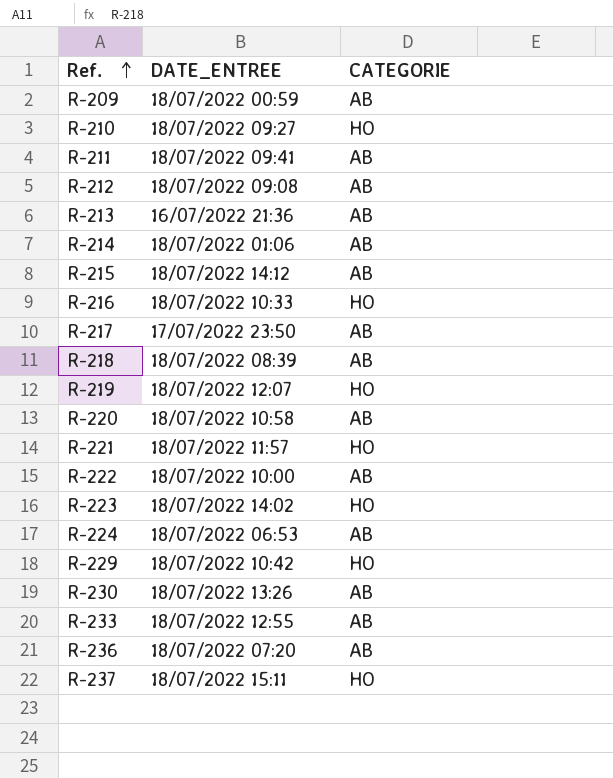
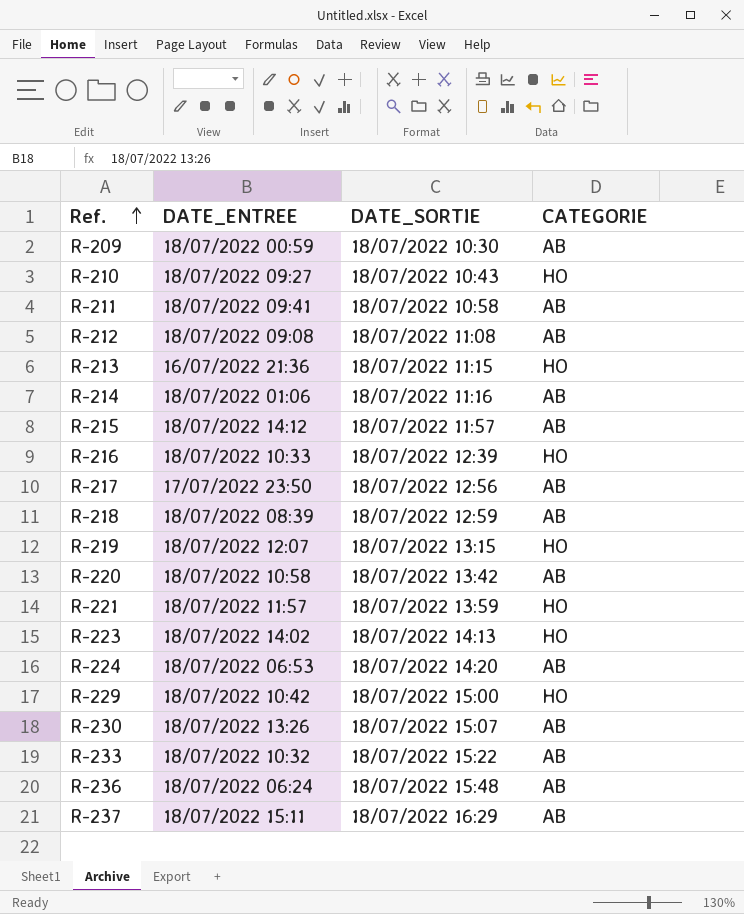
column DATE_SORTIE | position: none -> 3
row R-222: 18/07/2022 10:00 | AB -> none
R-213 | CATEGORIE: AB -> HO
R-233 | DATE_ENTREE: 18/07/2022 12:55 -> 18/07/2022 10:32
R-236 | DATE_ENTREE: 18/07/2022 07:20 -> 18/07/2022 06:24
R-237 | CATEGORIE: HO -> AB

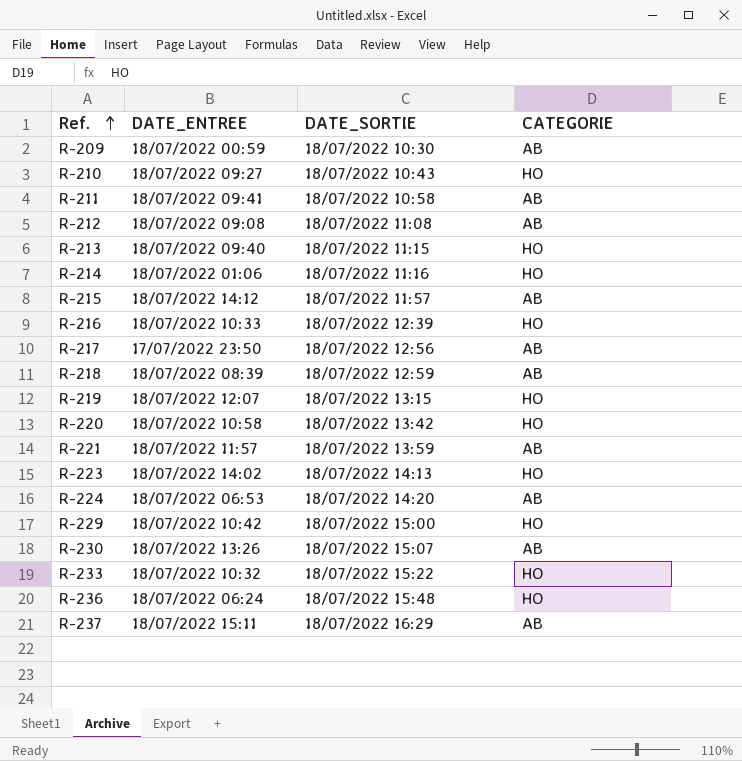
R-213 | DATE_ENTREE: 16/07/2022 21:36 -> 18/07/2022 09:40
R-214 | CATEGORIE: AB -> HO
R-220 | CATEGORIE: AB -> HO
R-221 | CATEGORIE: HO -> AB
R-233 | CATEGORIE: AB -> HO
R-236 | CATEGORIE: AB -> HO

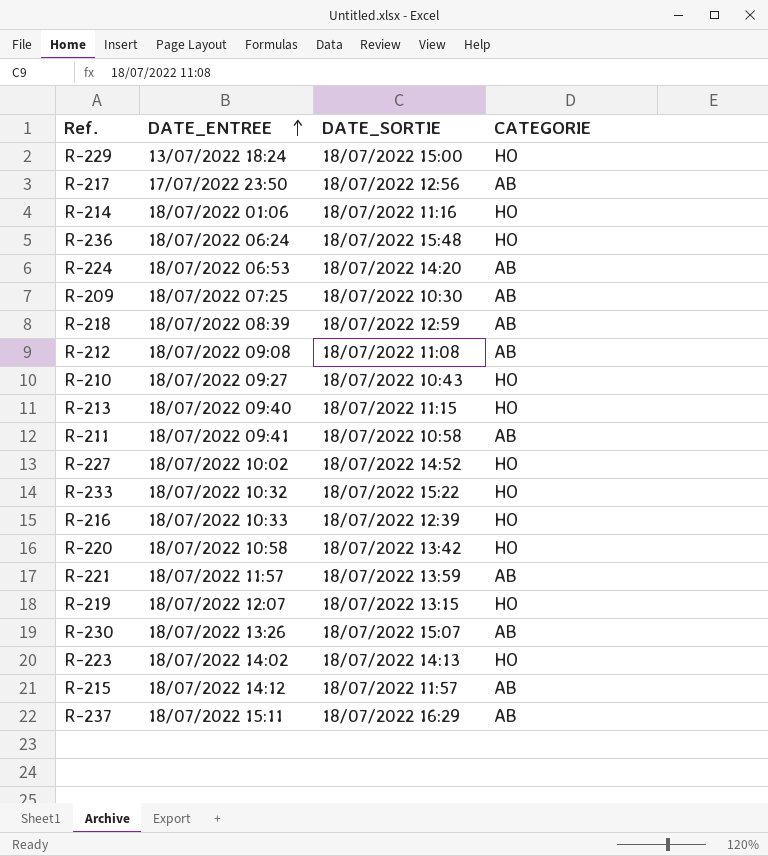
row order: Ref. ascending -> DATE_ENTREE ascending
R-229 | DATE_ENTREE: 18/07/2022 10:42 -> 13/07/2022 18:24
R-209 | DATE_ENTREE: 18/07/2022 00:59 -> 18/07/2022 07:25
row R-227: none -> 18/07/2022 10:02 | 18/07/2022 14:52 | HO

